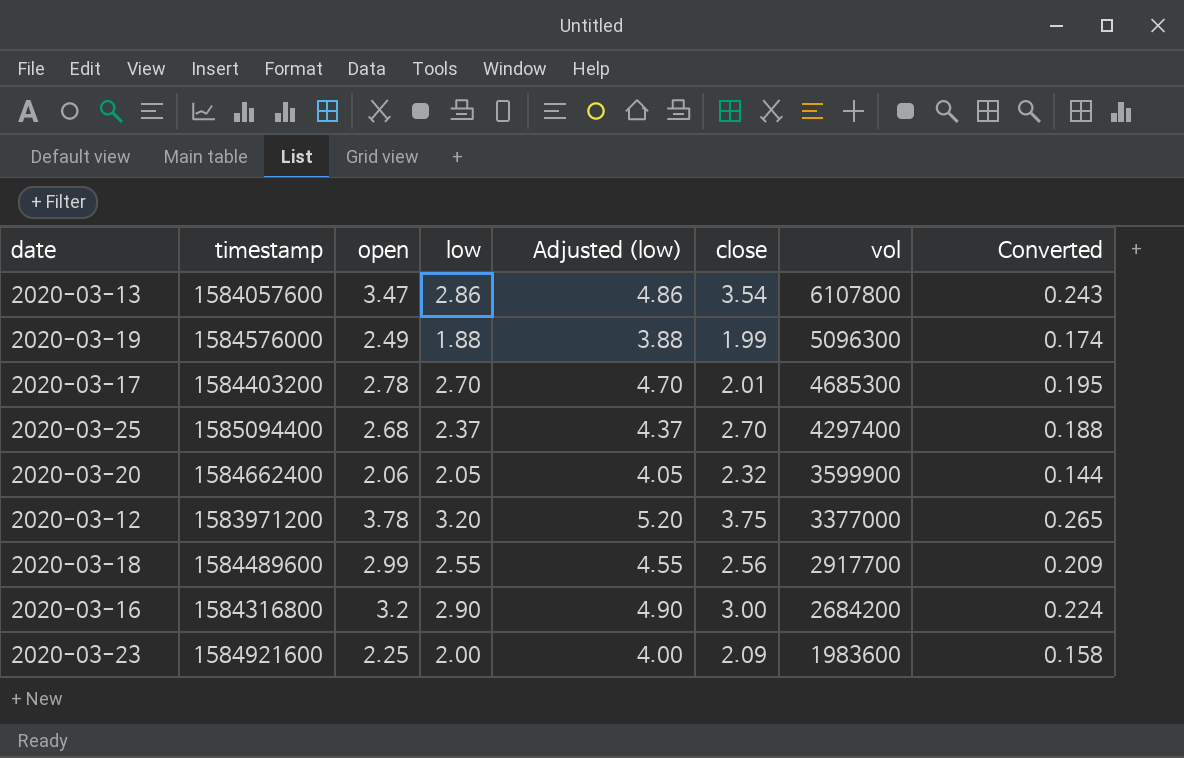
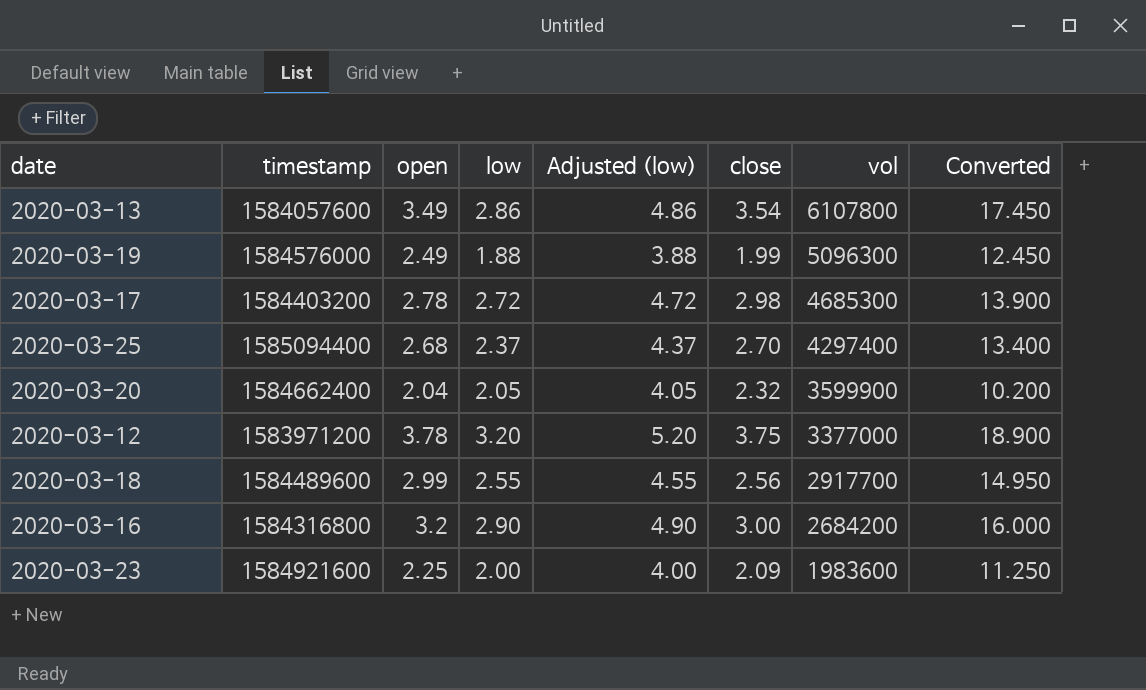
column Converted | formula: [open] * 0.07 -> [open] * 5
2020-03-13 | open: 3.47 -> 3.49
2020-03-17 | low: 2.70 -> 2.72
2020-03-17 | Adjusted (low): 4.70 -> 4.72
2020-03-17 | close: 2.01 -> 2.98
2020-03-20 | open: 2.06 -> 2.04

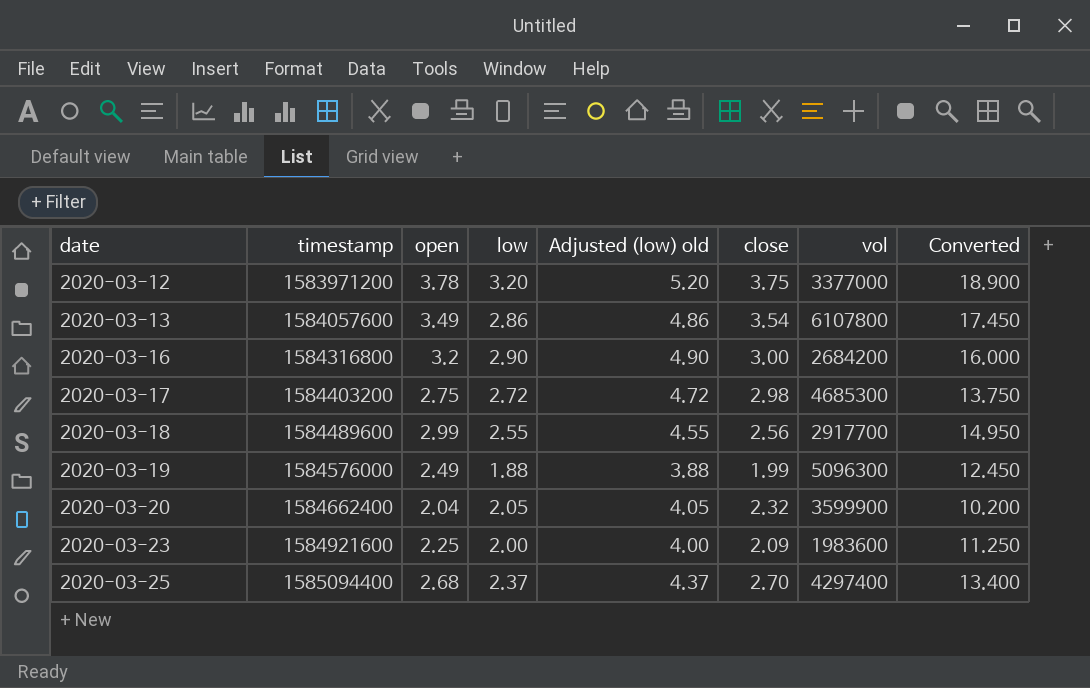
row order: vol descending -> date ascending
column name: Adjusted (low) -> Adjusted (low) old
2020-03-17 | open: 2.78 -> 2.75
2020-03-17 | Converted: 13.900 -> 13.750

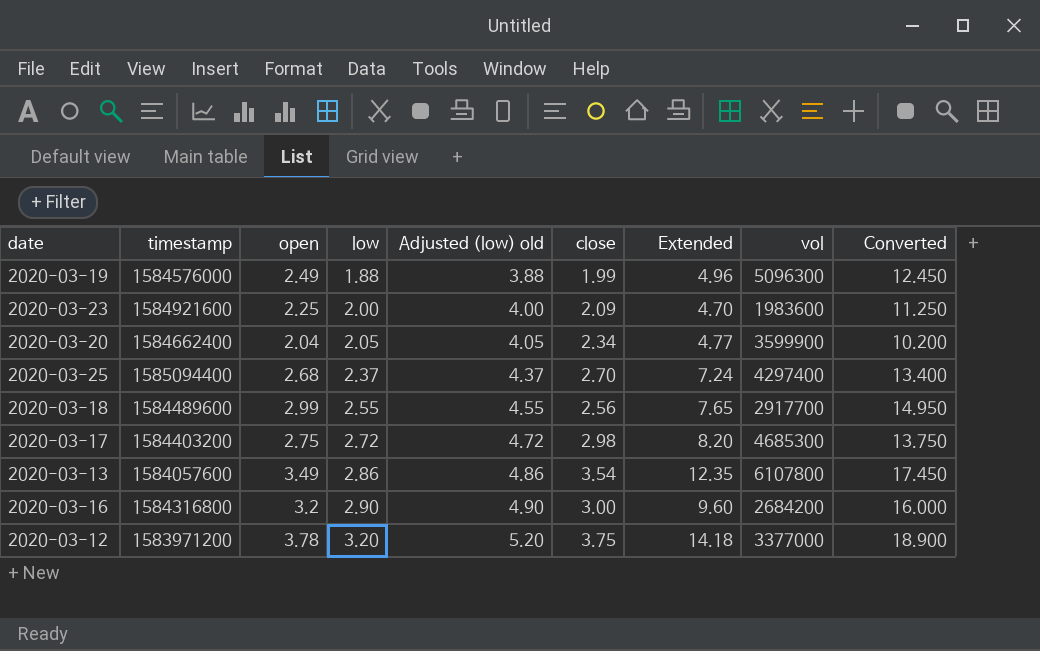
row order: date ascending -> low ascending
column Extended | formula: none -> [open] * [close]
2020-03-20 | close: 2.32 -> 2.34

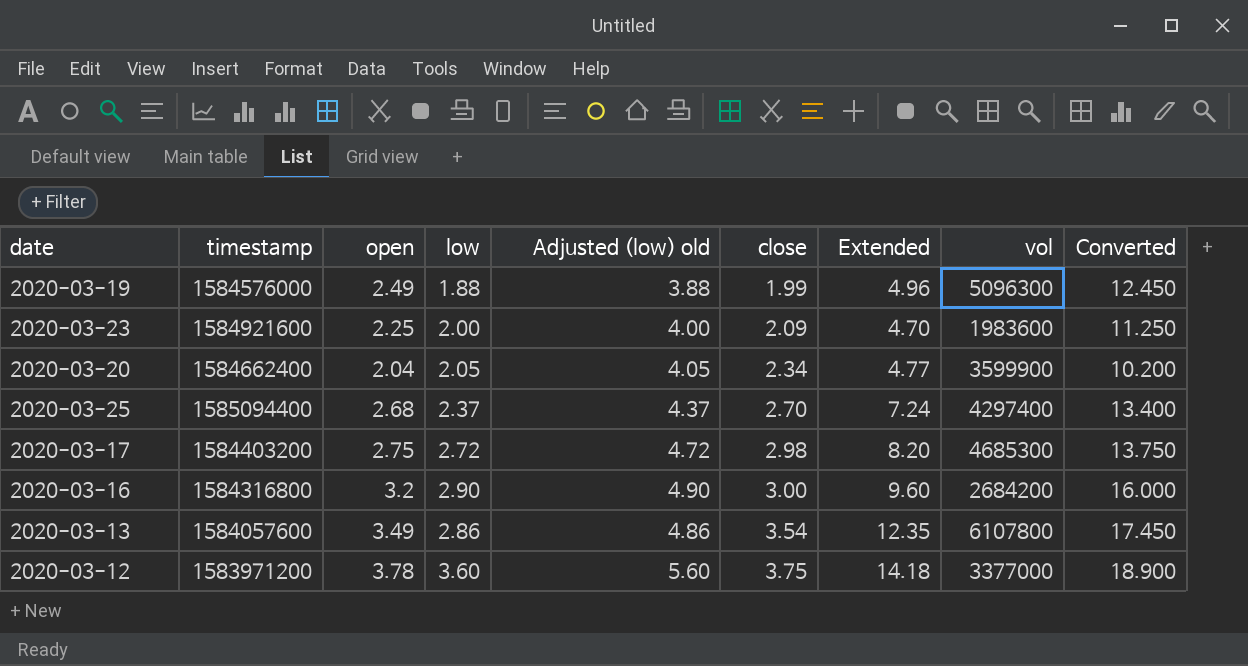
row order: low ascending -> close ascending
row 2020-03-18: 1584489600 | 2.99 | 2.55 | 4.55 | 2.56 | 7.65 | 2917700 | 14.950 -> none
2020-03-12 | low: 3.20 -> 3.60
2020-03-12 | Adjusted (low) old: 5.20 -> 5.60

